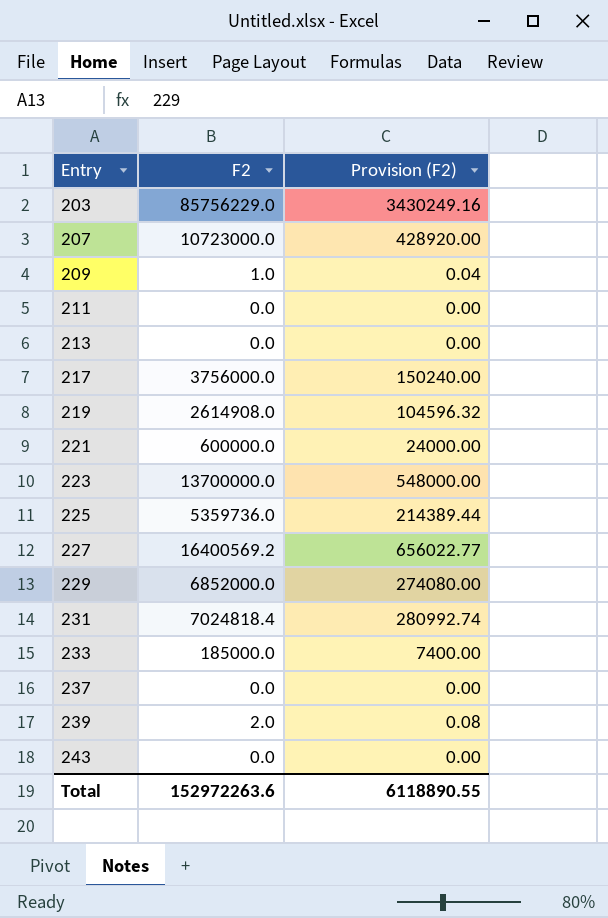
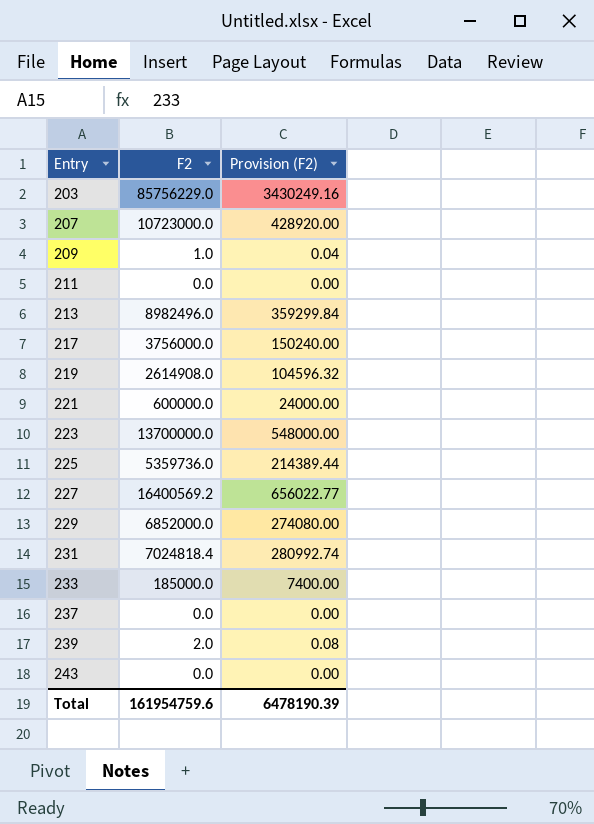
213 | F2: 0.0 -> 8982496.0
213 | Provision (F2): 0.00 -> 359299.84
Total | F2: 152972263.6 -> 161954759.6
Total | Provision (F2): 6118890.55 -> 6478190.39

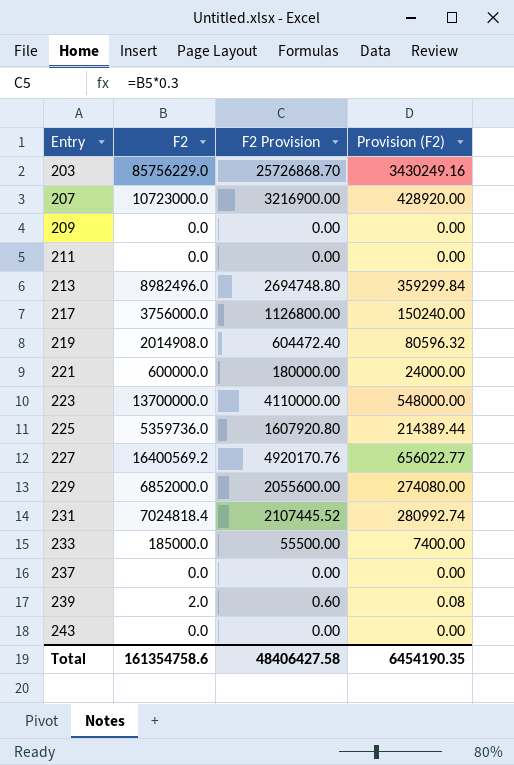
column F2 Provision | formula: none -> [F2] * 0.3
209 | F2: 1.0 -> 0.0
209 | Provision (F2): 0.04 -> 0.00
219 | F2: 2614908.0 -> 2014908.0
219 | Provision (F2): 104596.32 -> 80596.32
Total | F2: 161954759.6 -> 161354758.6
Total | Provision (F2): 6478190.39 -> 6454190.35

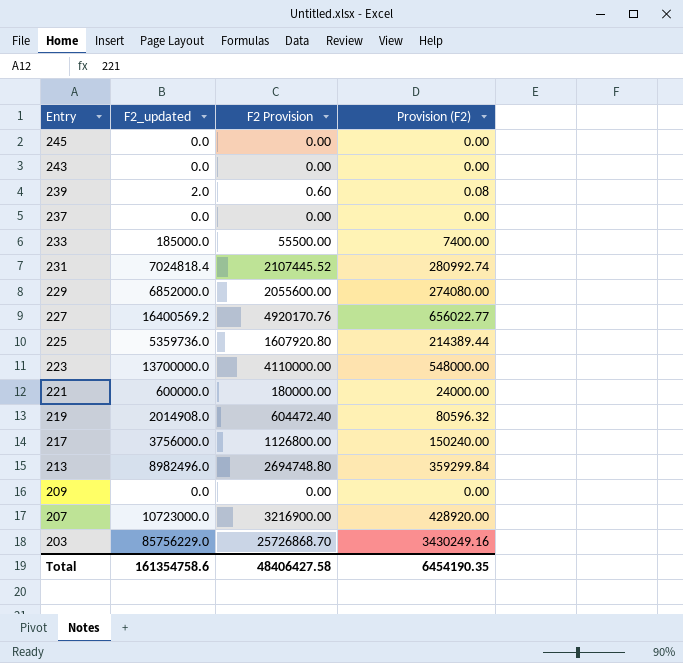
row order: Entry ascending -> Entry descending
column name: F2 -> F2_updated
row 211: 0.0 | 0.00 | 0.00 -> none
row 245: none -> 0.0 | 0.00 | 0.00

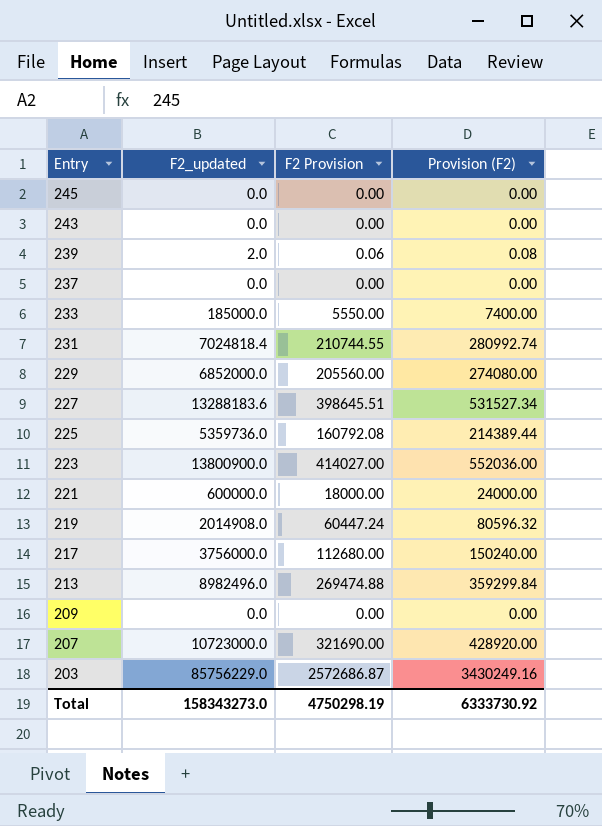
column F2 Provision | formula: [F2_updated] * 0.3 -> [F2_updated] * 0.03
227 | F2_updated: 16400569.2 -> 13288183.6
227 | Provision (F2): 656022.77 -> 531527.34
223 | F2_updated: 13700000.0 -> 13800900.0
223 | Provision (F2): 548000.00 -> 552036.00
Total | F2_updated: 161354758.6 -> 158343273.0
Total | F2 Provision: 48406427.58 -> 4750298.19
Total | Provision (F2): 6454190.35 -> 6333730.92

